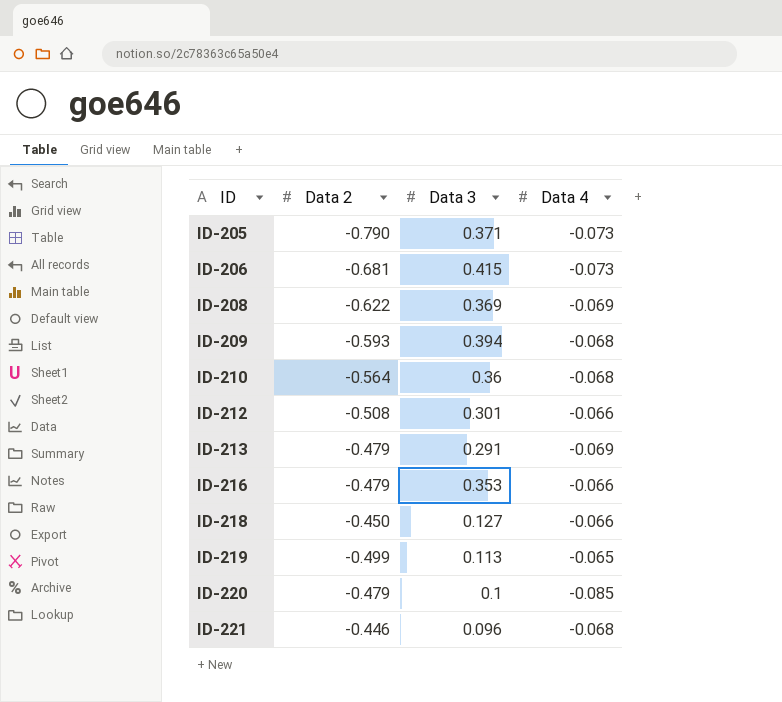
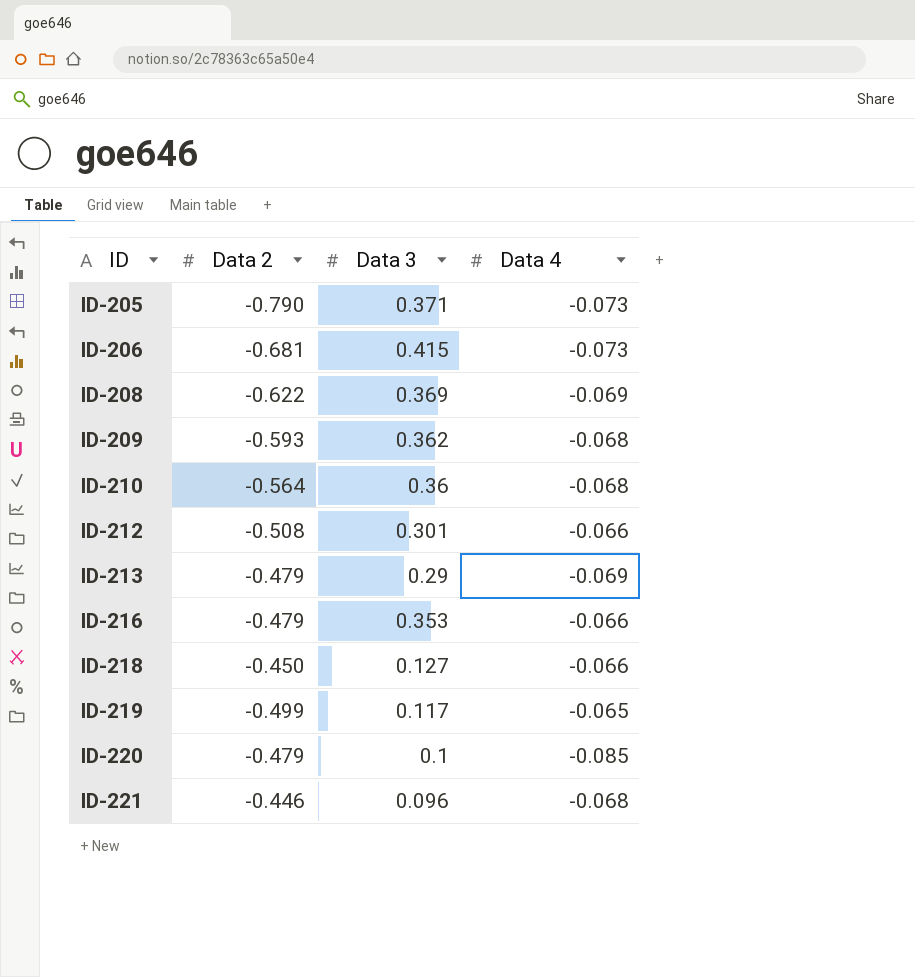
ID-209 | Data 3: 0.394 -> 0.362
ID-213 | Data 3: 0.291 -> 0.29
ID-219 | Data 3: 0.113 -> 0.117

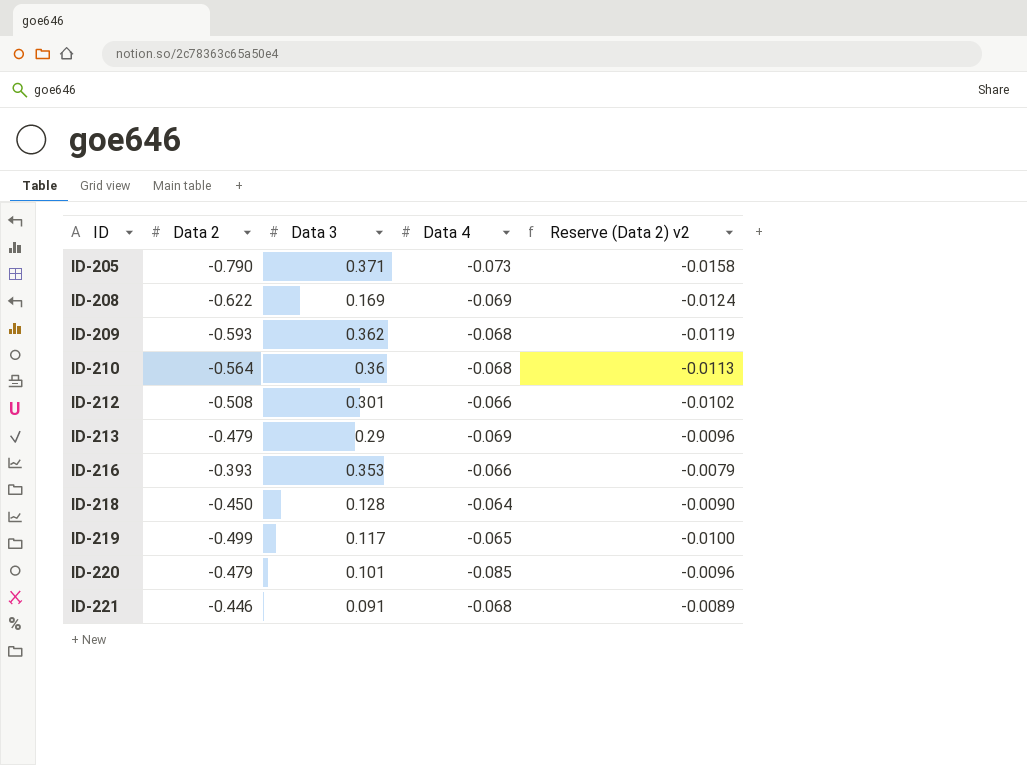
column Reserve (Data 2) v2 | formula: none -> [Data 2] * 0.02
row ID-206: -0.681 | 0.415 | -0.073 -> none
ID-208 | Data 3: 0.369 -> 0.169
ID-216 | Data 2: -0.479 -> -0.393
ID-218 | Data 3: 0.127 -> 0.128
ID-218 | Data 4: -0.066 -> -0.064
ID-220 | Data 3: 0.1 -> 0.101
ID-221 | Data 3: 0.096 -> 0.091

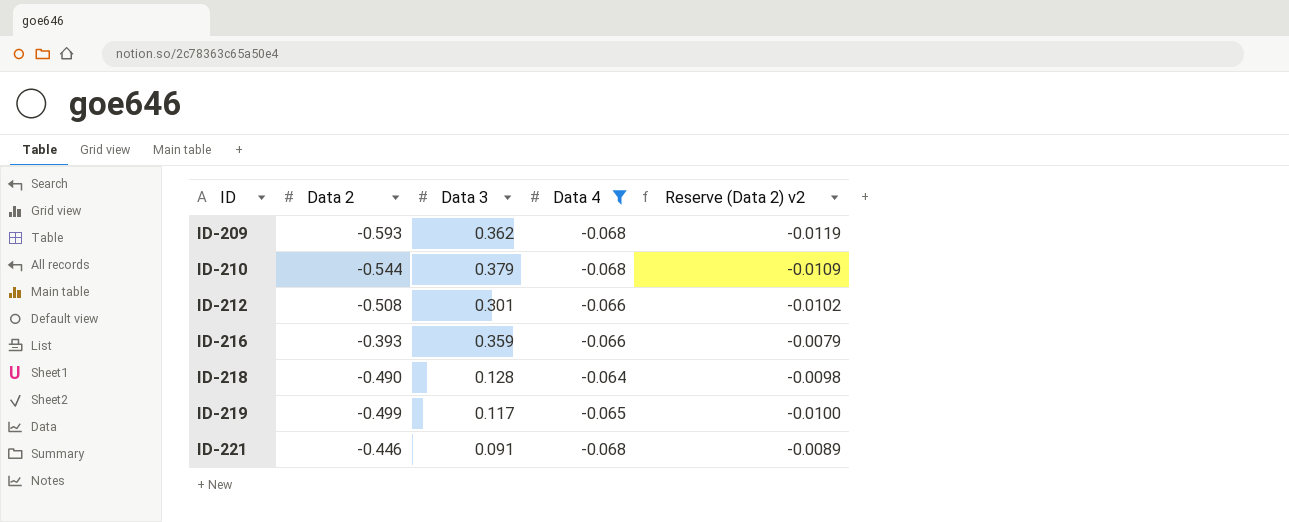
filter: none -> Data 4 >= -0.068
ID-210 | Data 2: -0.564 -> -0.544
ID-210 | Data 3: 0.36 -> 0.379
ID-210 | Reserve (Data 2) v2: -0.0113 -> -0.0109
ID-216 | Data 3: 0.353 -> 0.359
ID-218 | Data 2: -0.450 -> -0.490
ID-218 | Reserve (Data 2) v2: -0.0090 -> -0.0098

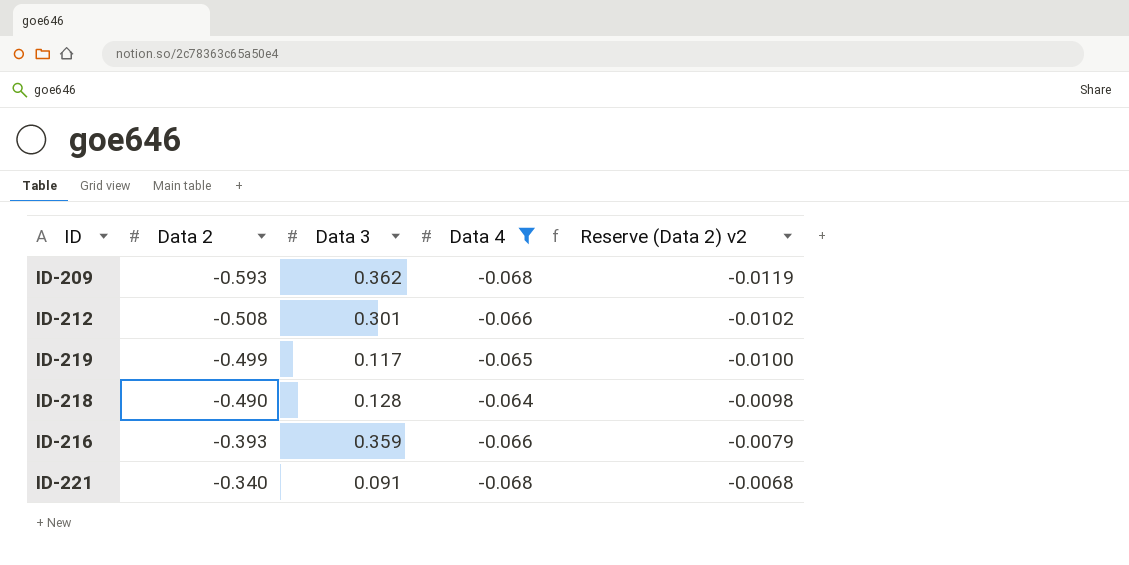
row order: ID ascending -> Data 2 ascending
row ID-210: -0.544 | 0.379 | -0.068 | -0.0109 -> none
ID-221 | Data 2: -0.446 -> -0.340
ID-221 | Reserve (Data 2) v2: -0.0089 -> -0.0068

